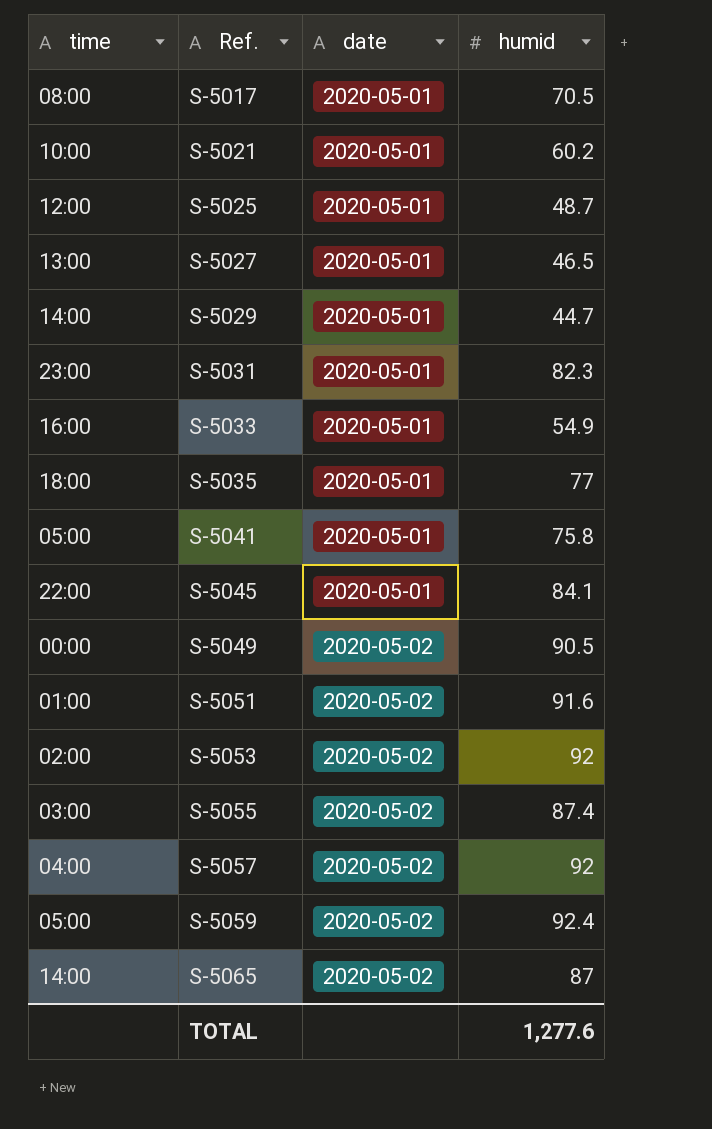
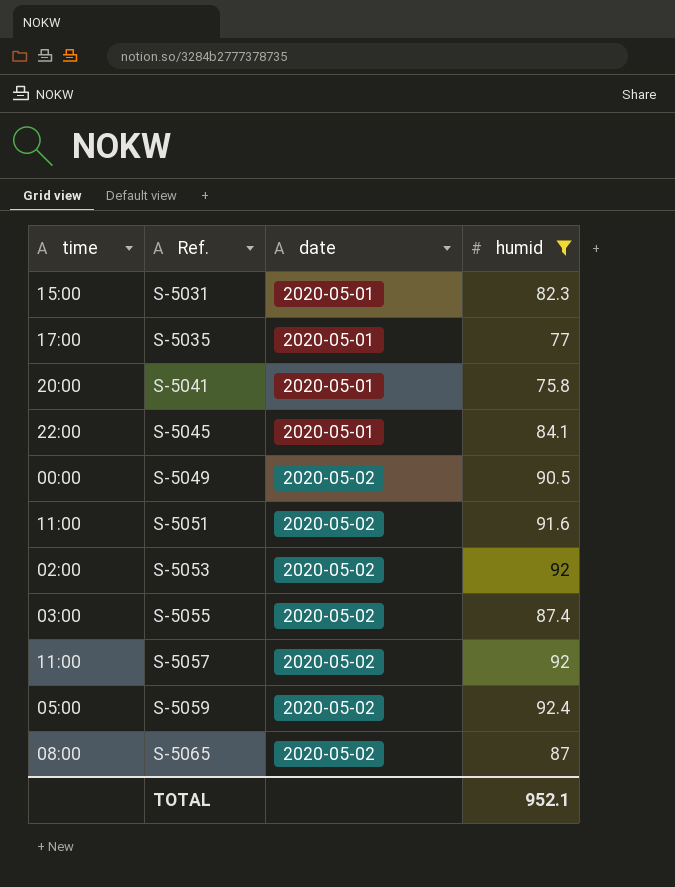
filter: none -> humid >= 75.8
S-5031 | time: 23:00 -> 15:00
S-5035 | time: 18:00 -> 17:00
S-5041 | time: 05:00 -> 20:00
S-5051 | time: 01:00 -> 11:00
S-5057 | time: 04:00 -> 11:00
S-5065 | time: 14:00 -> 08:00
TOTAL | humid: 1,277.6 -> 952.1

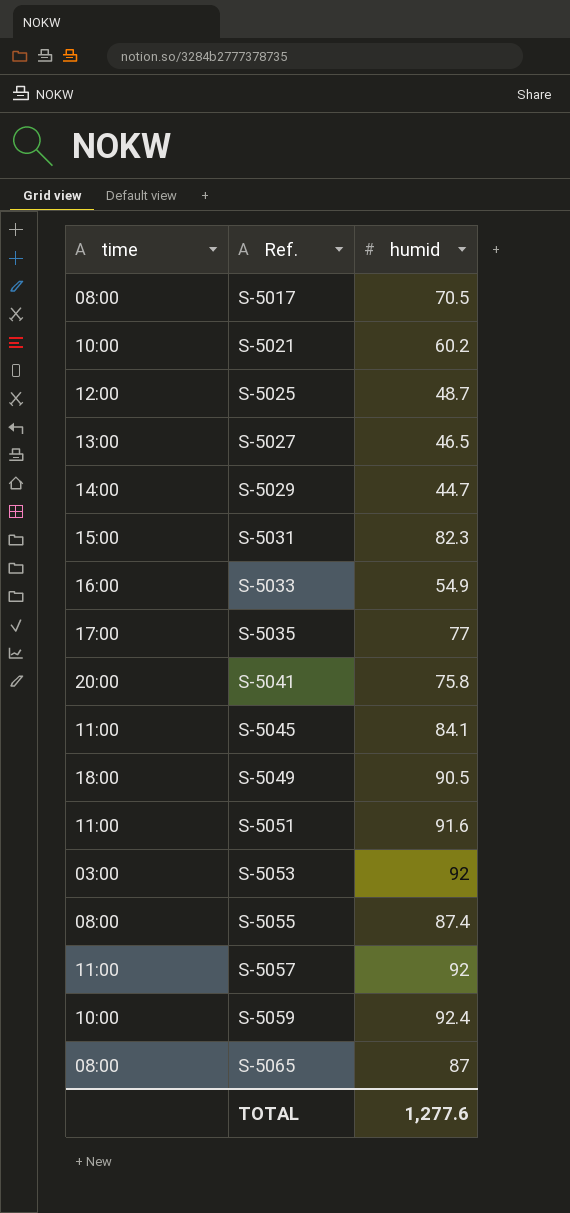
filter: humid >= 75.8 -> none
column date | position: 3 -> none
S-5045 | time: 22:00 -> 11:00
S-5049 | time: 00:00 -> 18:00
S-5053 | time: 02:00 -> 03:00
S-5055 | time: 03:00 -> 08:00
S-5059 | time: 05:00 -> 10:00
TOTAL | humid: 952.1 -> 1,277.6

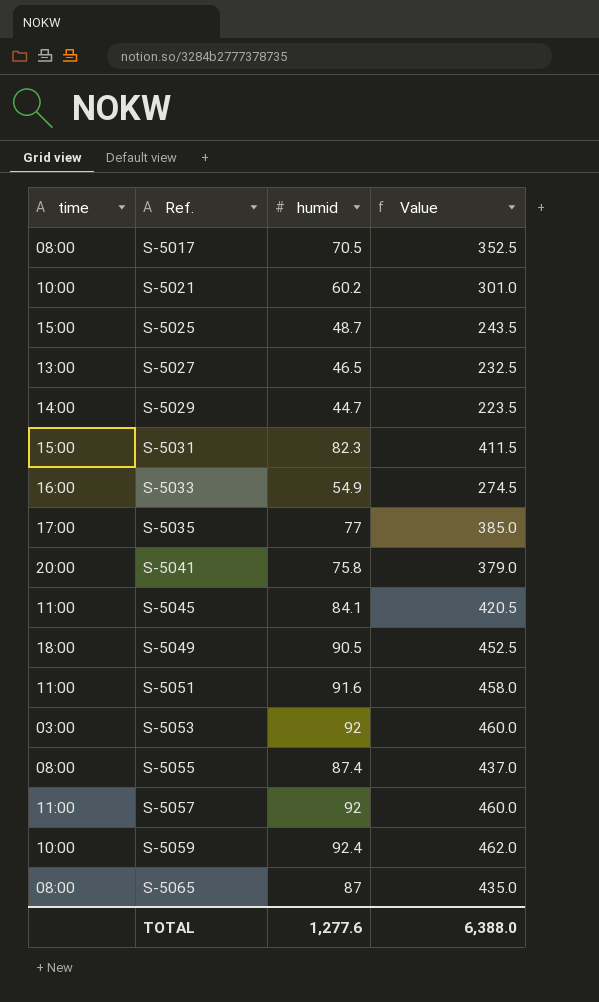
column Value | formula: none -> [humid] * 5
S-5025 | time: 12:00 -> 15:00

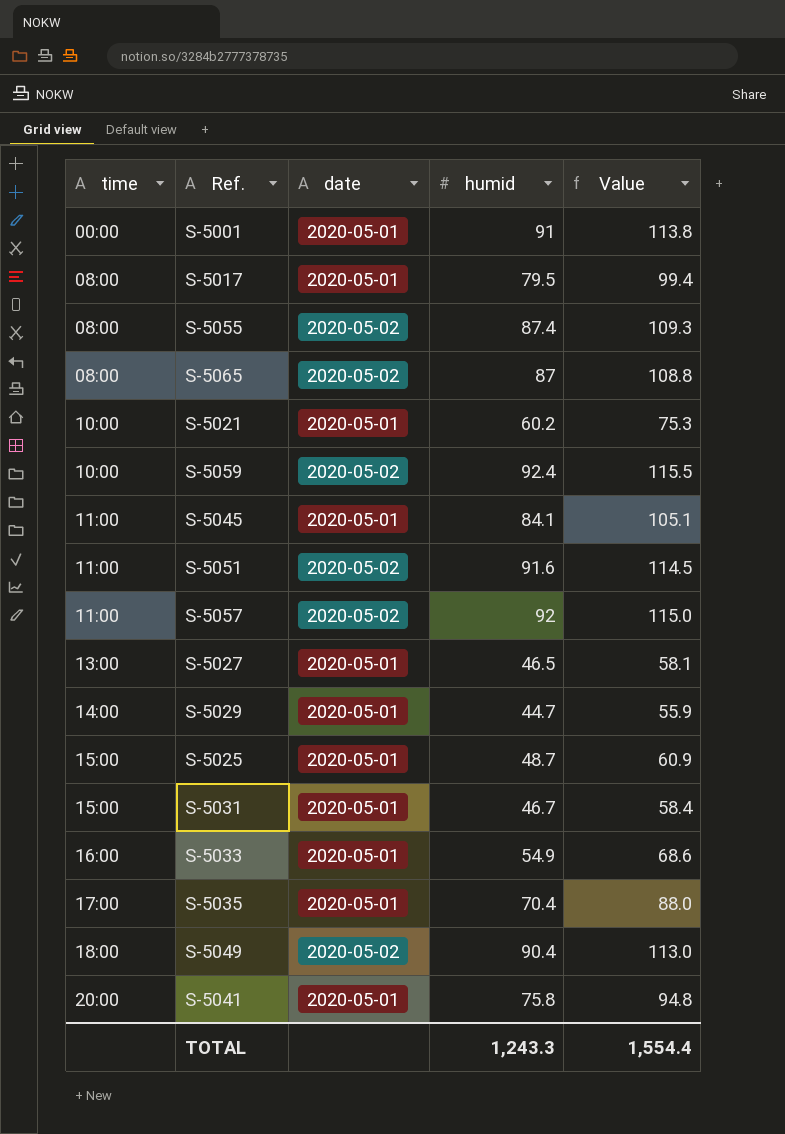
row order: Ref. ascending -> time ascending
column date | position: none -> 3
column Value | formula: [humid] * 5 -> [humid] * 1.25
row S-5053: 03:00 | 92 | 460.0 -> none
row S-5001: none -> 00:00 | 2020-05-01 | 91 | 113.8
S-5017 | humid: 70.5 -> 79.5
S-5031 | humid: 82.3 -> 46.7
S-5035 | humid: 77 -> 70.4
S-5049 | humid: 90.5 -> 90.4
TOTAL | humid: 1,277.6 -> 1,243.3
TOTAL | Value: 6,388.0 -> 1,554.4

